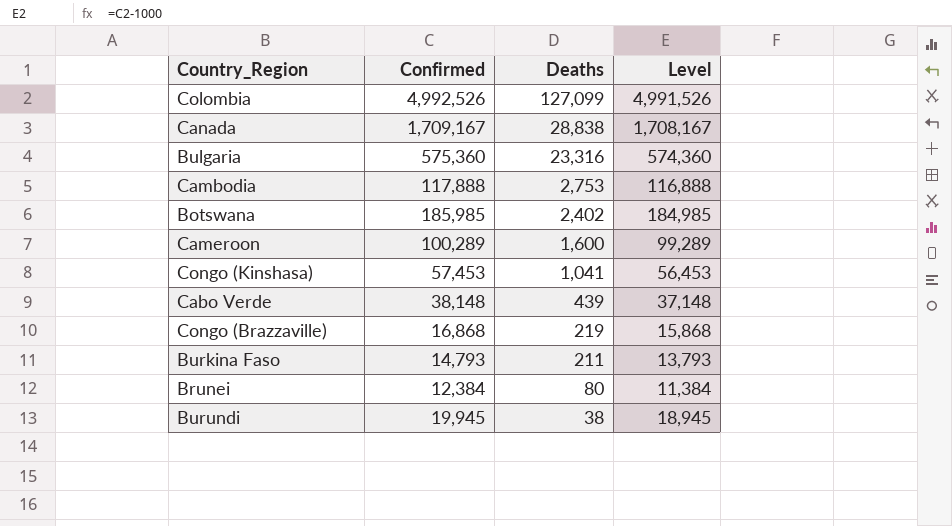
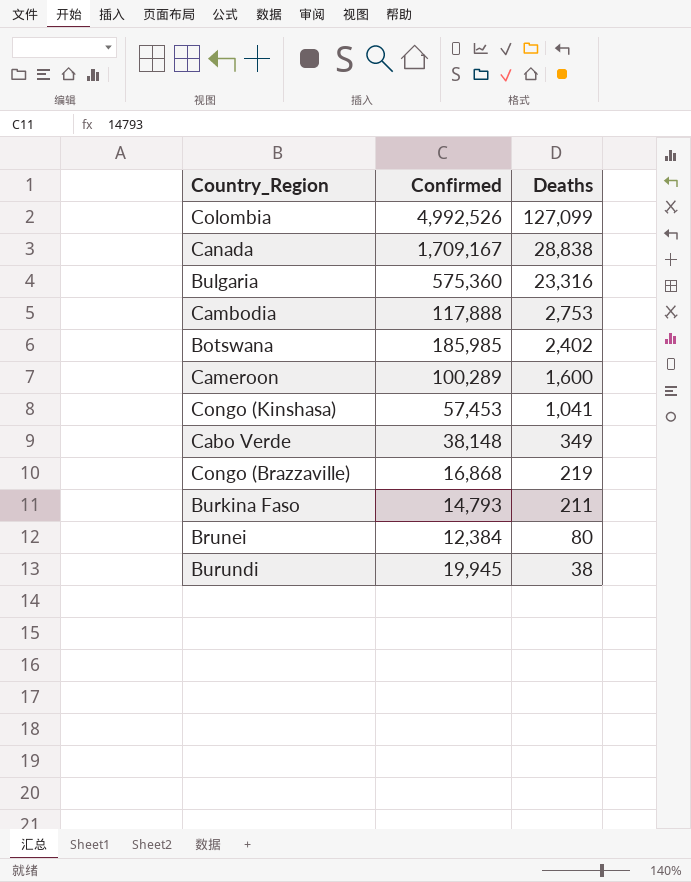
column Level | formula: [Confirmed] - 1000 -> none
Cabo Verde | Deaths: 439 -> 349

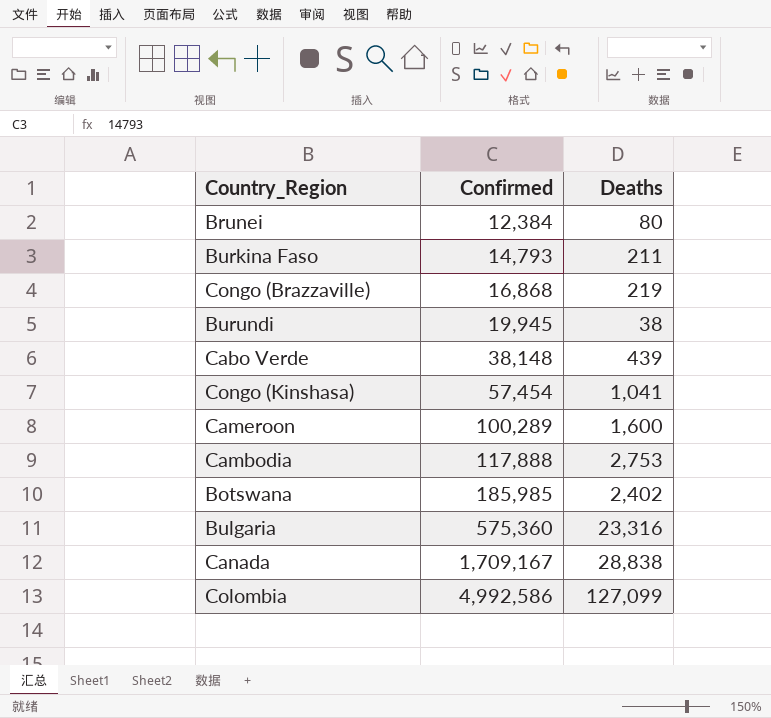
row order: Deaths descending -> Confirmed ascending
Cabo Verde | Deaths: 349 -> 439
Congo (Kinshasa) | Confirmed: 57,453 -> 57,454
Colombia | Confirmed: 4,992,526 -> 4,992,586

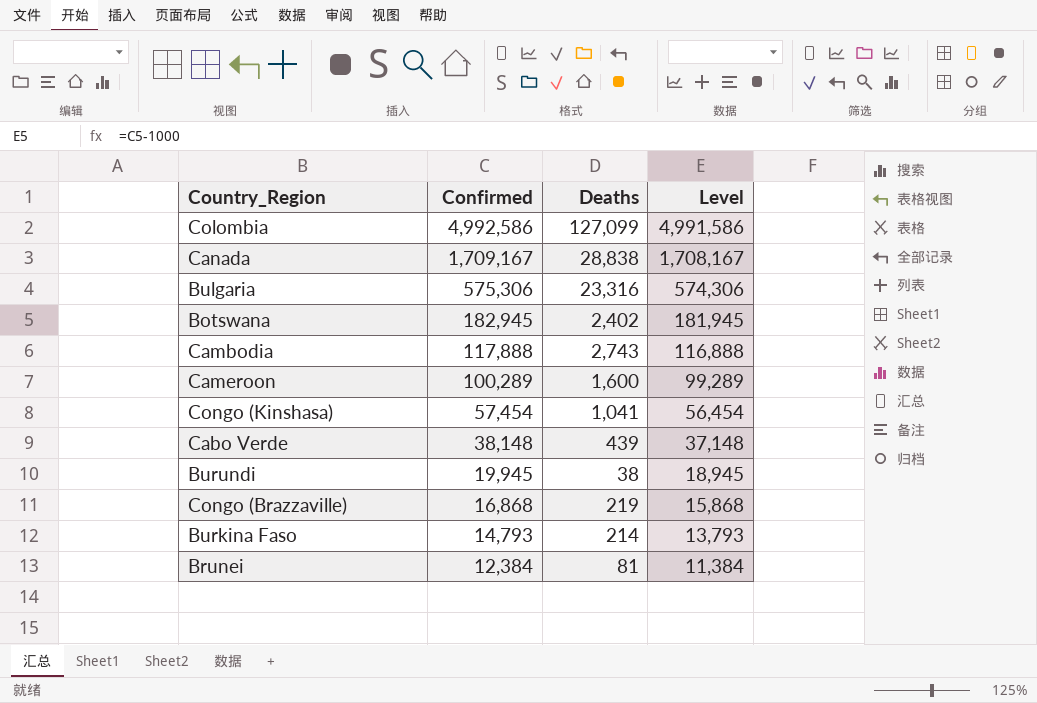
row order: Confirmed ascending -> Confirmed descending
column Level | formula: none -> [Confirmed] - 1000
Bulgaria | Confirmed: 575,360 -> 575,306
Botswana | Confirmed: 185,985 -> 182,945
Cambodia | Deaths: 2,753 -> 2,743
Burkina Faso | Deaths: 211 -> 214
Brunei | Deaths: 80 -> 81

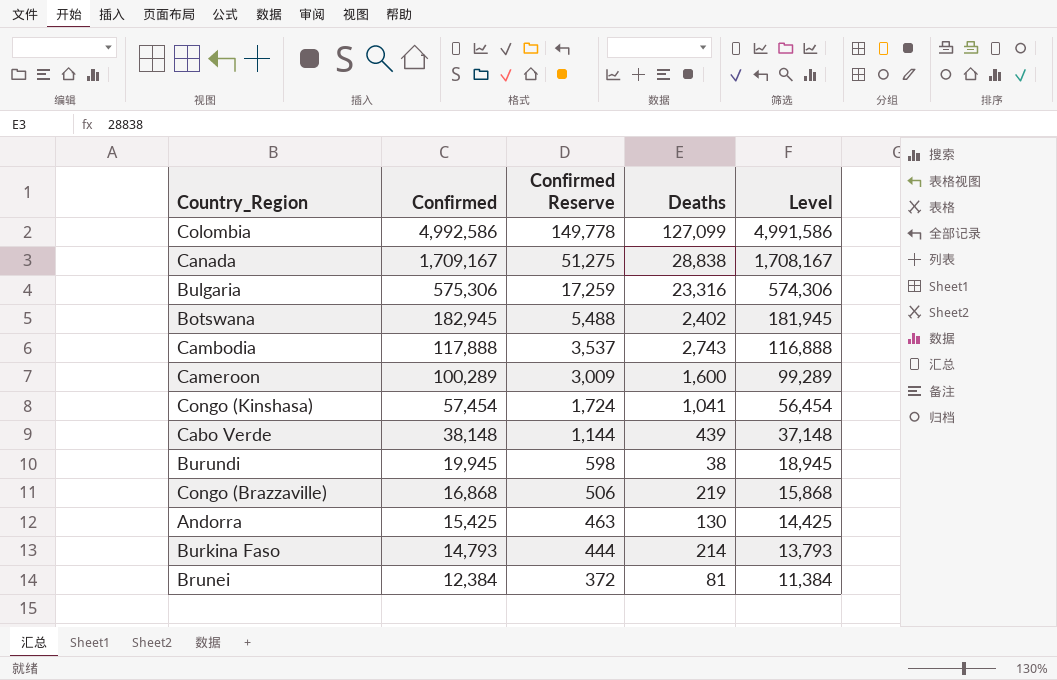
column Confirmed Reserve | formula: none -> [Confirmed] * 0.03
row Andorra: none -> 15,425 | 463 | 130 | 14,425

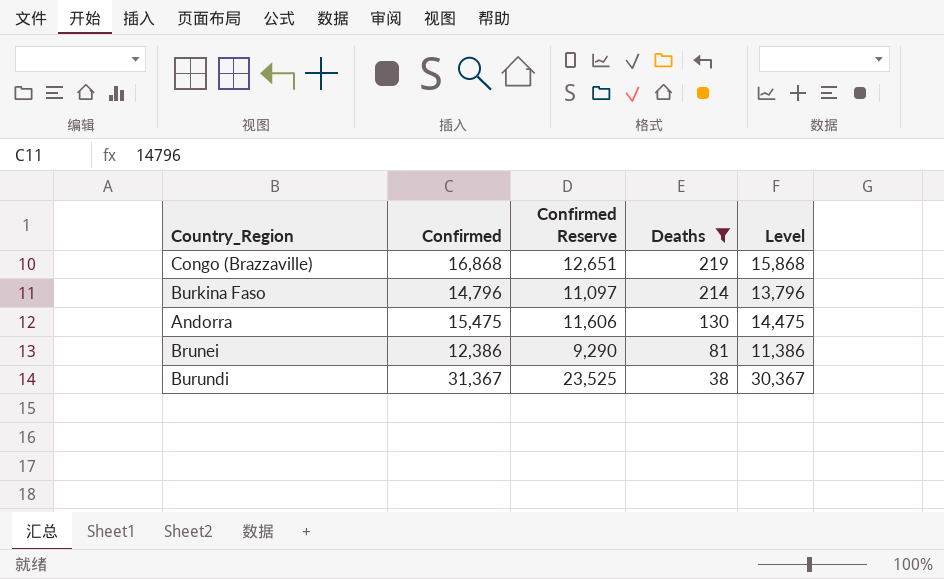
filter: none -> Deaths <= 219
row order: Confirmed descending -> Deaths descending
column Confirmed Reserve | formula: [Confirmed] * 0.03 -> [Confirmed] * 0.75
Burkina Faso | Confirmed: 14,793 -> 14,796
Burkina Faso | Level: 13,793 -> 13,796
Andorra | Confirmed: 15,425 -> 15,475
Andorra | Level: 14,425 -> 14,475
Brunei | Confirmed: 12,384 -> 12,386
Brunei | Level: 11,384 -> 11,386
Burundi | Confirmed: 19,945 -> 31,367
Burundi | Level: 18,945 -> 30,367

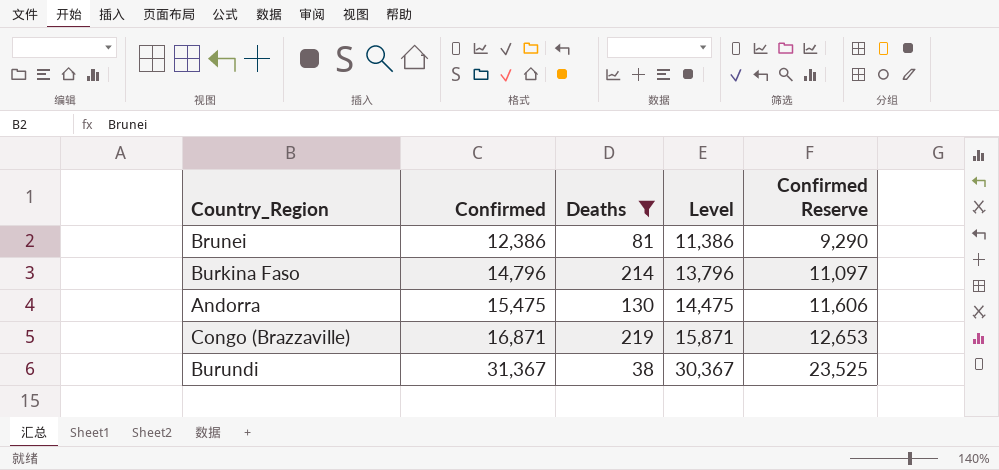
row order: Deaths descending -> Confirmed ascending
column Confirmed Reserve | position: 3 -> 5
Congo (Brazzaville) | Confirmed: 16,868 -> 16,871
Congo (Brazzaville) | Level: 15,868 -> 15,871
Congo (Brazzaville) | Confirmed Reserve: 12,651 -> 12,653

